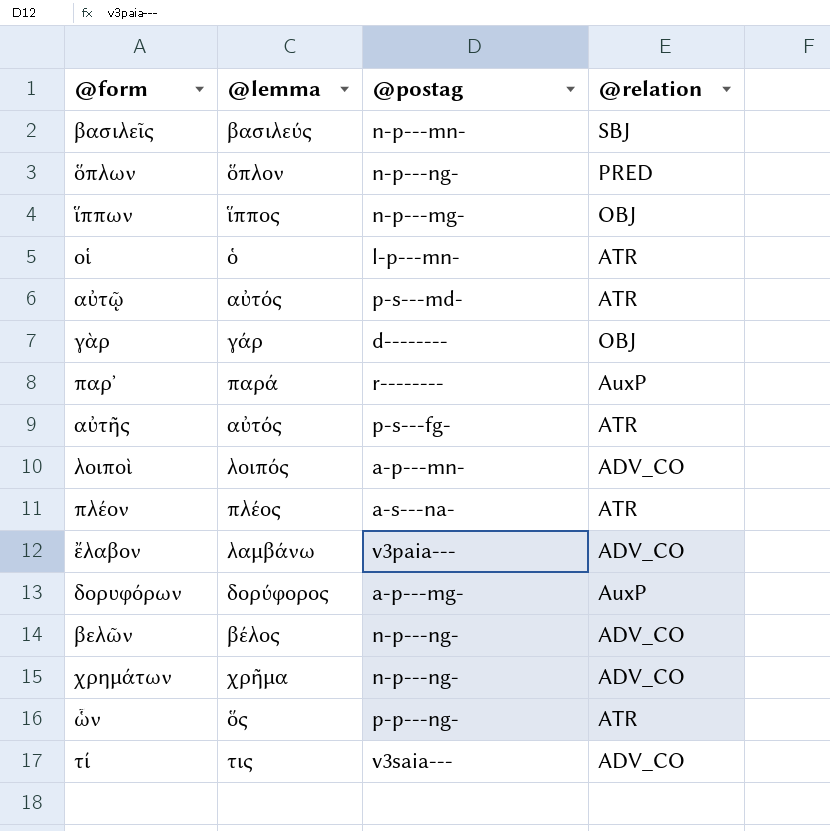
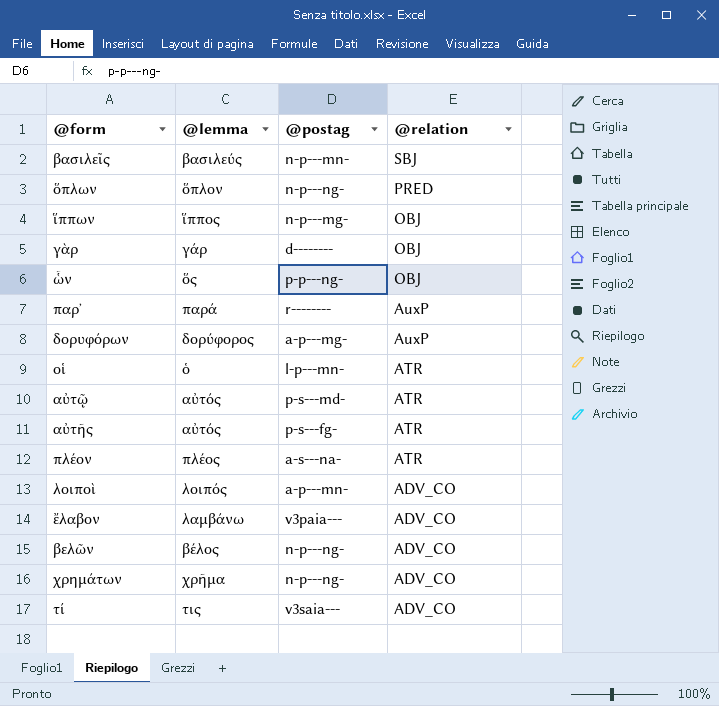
row order: none -> @relation descending
ὧν | @relation: ATR -> OBJ

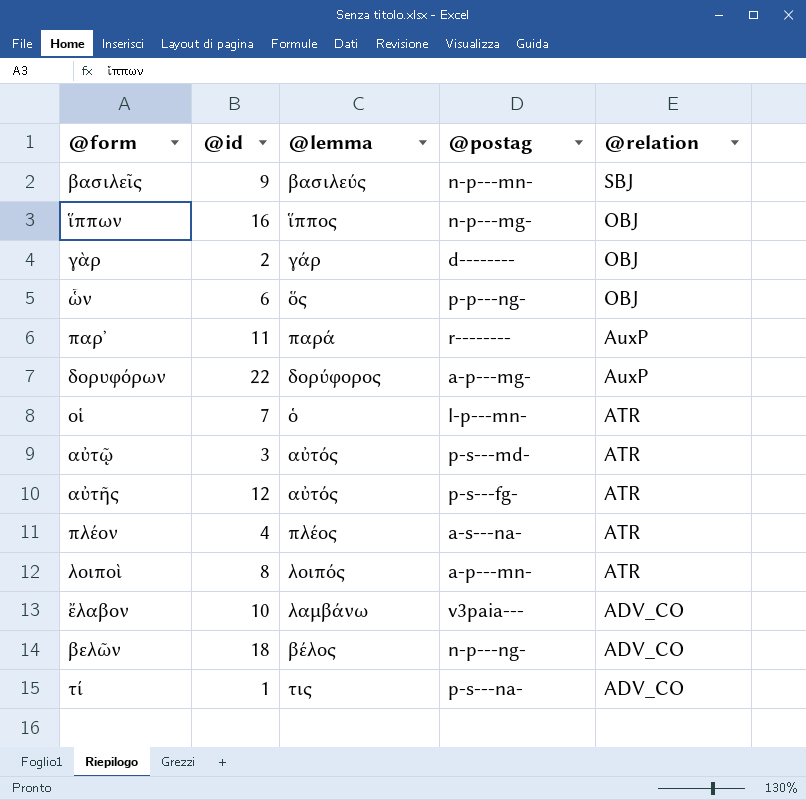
column @id | position: none -> 2
row ὅπλων: ὅπλον | n-p---ng- | PRED -> none
row χρημάτων: χρῆμα | n-p---ng- | ADV_CO -> none
λοιποὶ | @relation: ADV_CO -> ATR
τί | @postag: v3saia--- -> p-s---na-

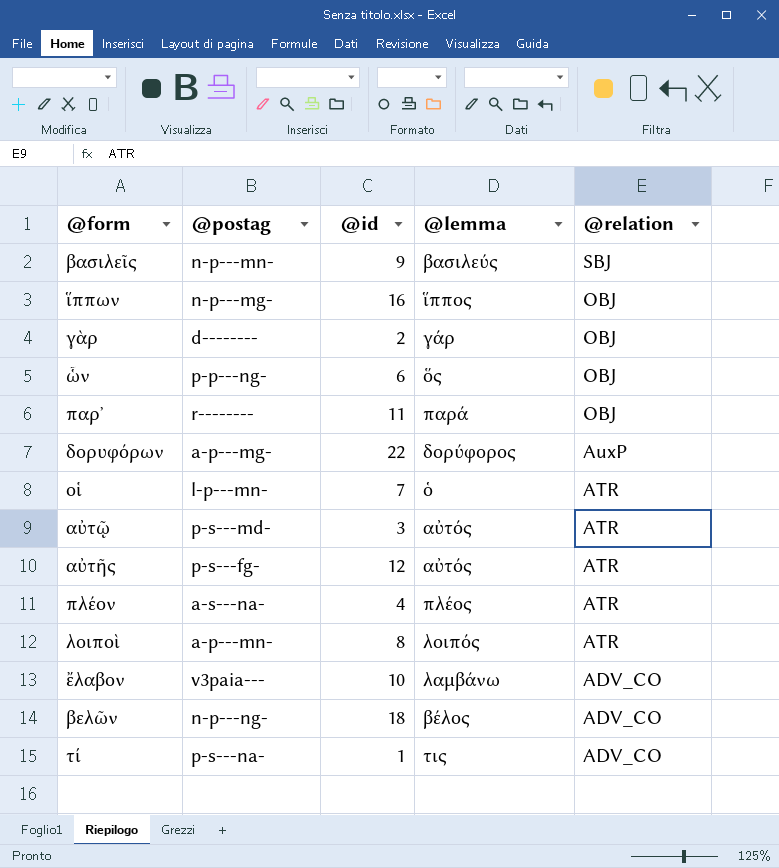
column @postag | position: 4 -> 2
παρ᾽ | @relation: AuxP -> OBJ

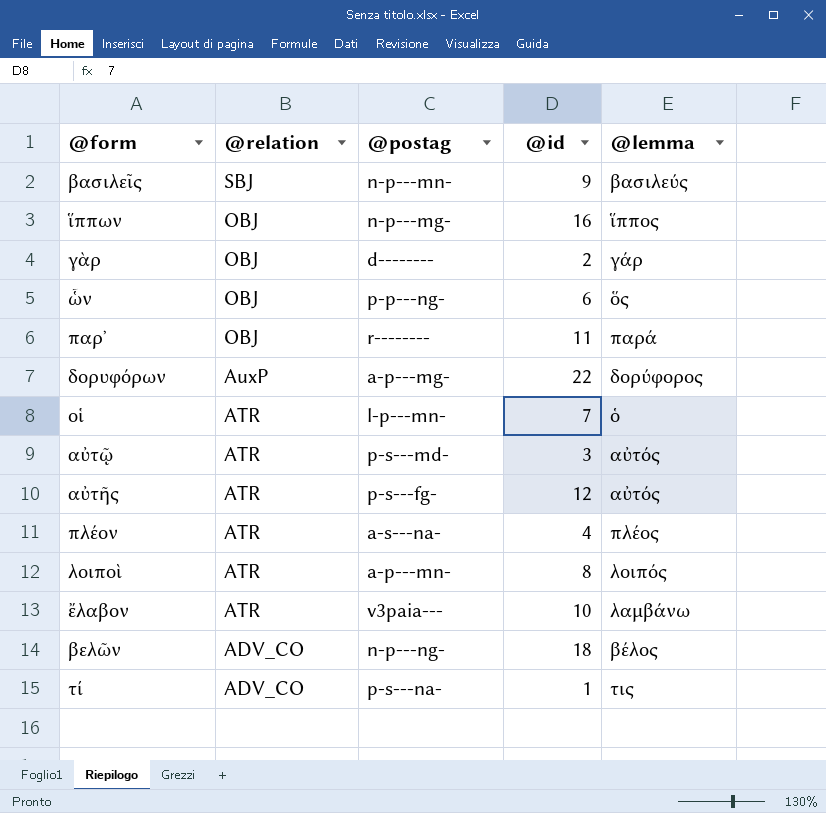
column @relation | position: 5 -> 2
ἔλαβον | @relation: ADV_CO -> ATR

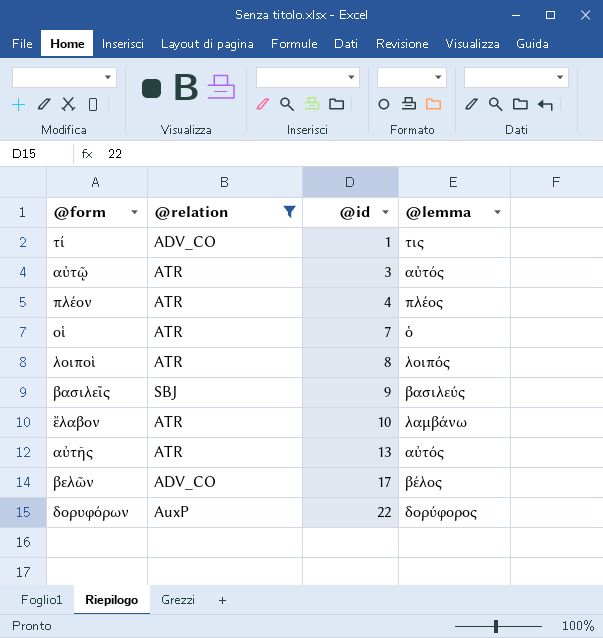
filter: none -> @relation != OBJ
row order: @relation descending -> @id ascending
column @postag | position: 3 -> none
αὐτῆς | @id: 12 -> 13
βελῶν | @id: 18 -> 17

